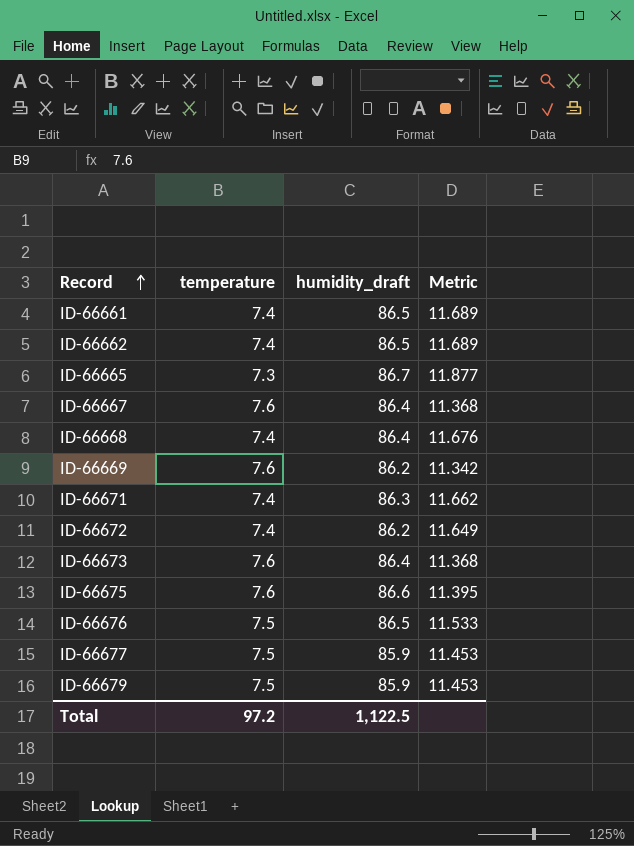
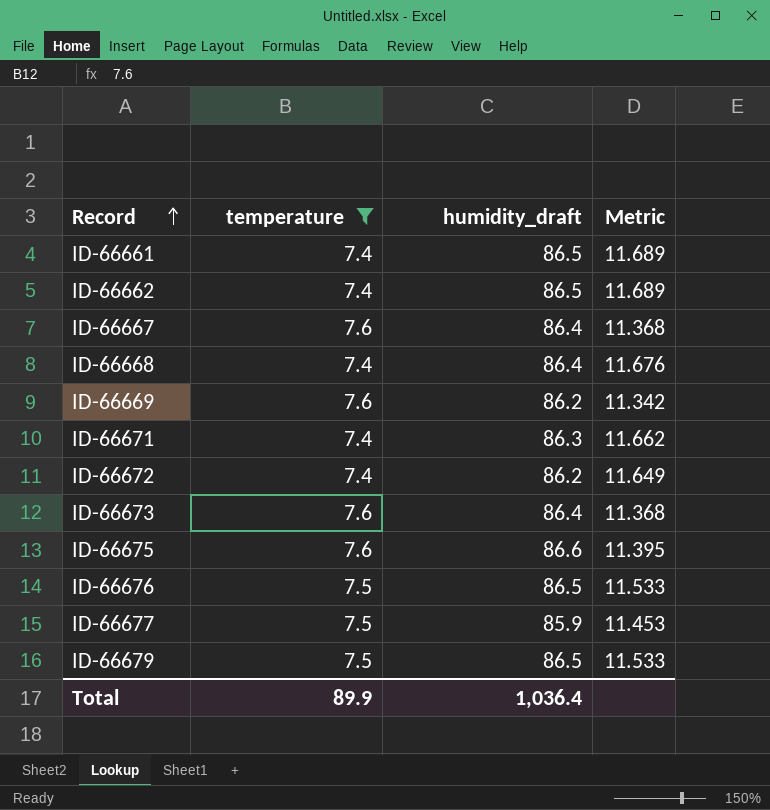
filter: none -> temperature != 7.3
ID-66679 | humidity_draft: 85.9 -> 86.5
ID-66679 | Metric: 11.453 -> 11.533
Total | temperature: 97.2 -> 89.9
Total | humidity_draft: 1,122.5 -> 1,036.4

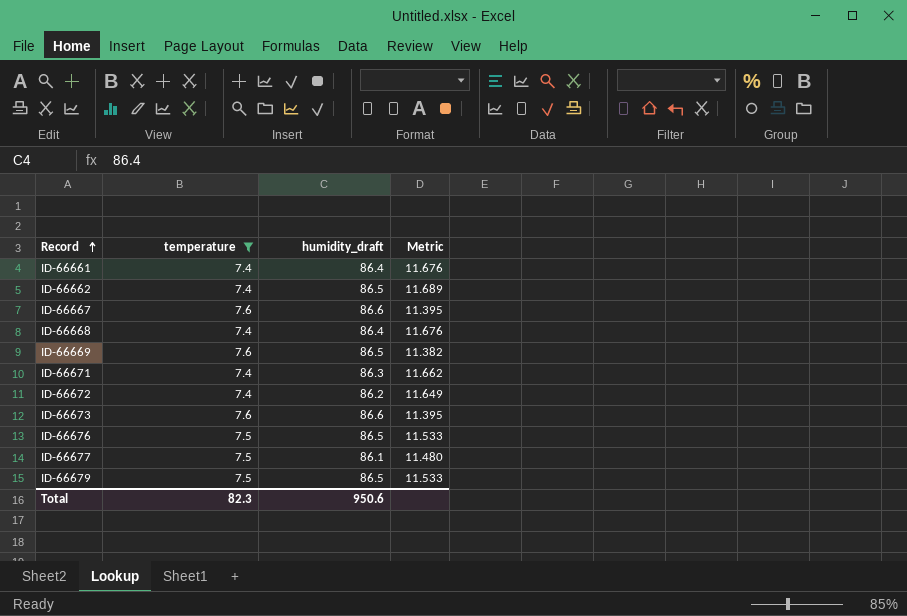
row ID-66675: 7.6 | 86.6 | 11.395 -> none
ID-66661 | humidity_draft: 86.5 -> 86.4
ID-66661 | Metric: 11.689 -> 11.676
ID-66667 | humidity_draft: 86.4 -> 86.6
ID-66667 | Metric: 11.368 -> 11.395
ID-66669 | humidity_draft: 86.2 -> 86.5
ID-66669 | Metric: 11.342 -> 11.382
ID-66673 | humidity_draft: 86.4 -> 86.6
ID-66673 | Metric: 11.368 -> 11.395
ID-66677 | humidity_draft: 85.9 -> 86.1
ID-66677 | Metric: 11.453 -> 11.480
Total | temperature: 89.9 -> 82.3
Total | humidity_draft: 1,036.4 -> 950.6

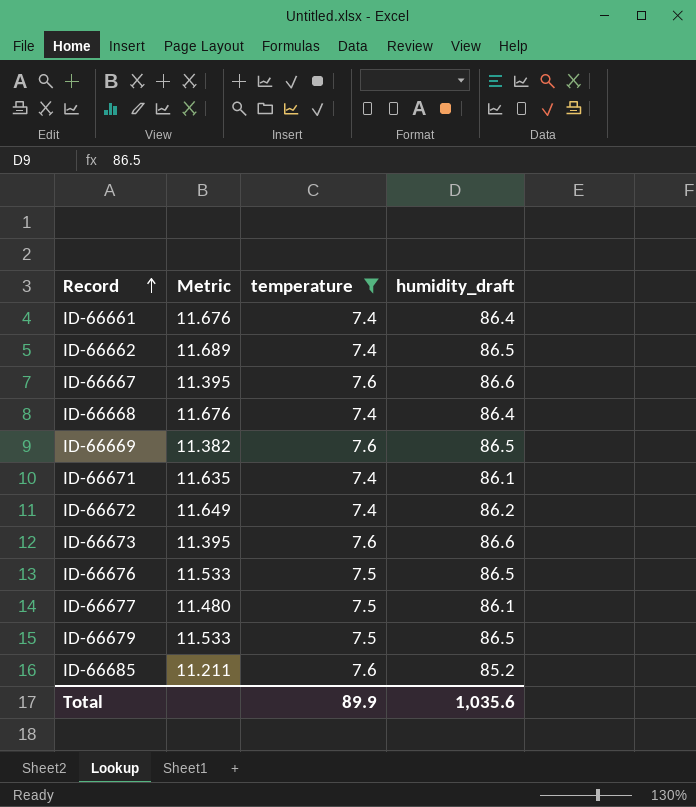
column Metric | position: 4 -> 2
ID-66671 | Metric: 11.662 -> 11.635
ID-66671 | humidity_draft: 86.3 -> 86.1
row ID-66685: none -> 11.211 | 7.6 | 85.2
Total | temperature: 82.3 -> 89.9
Total | humidity_draft: 950.6 -> 1,035.6

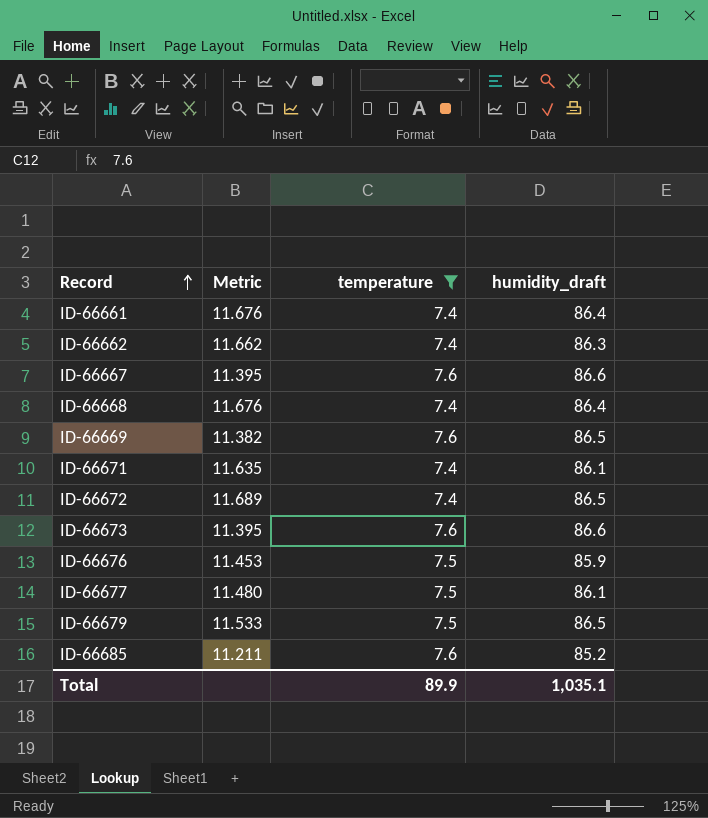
ID-66662 | Metric: 11.689 -> 11.662
ID-66662 | humidity_draft: 86.5 -> 86.3
ID-66672 | Metric: 11.649 -> 11.689
ID-66672 | humidity_draft: 86.2 -> 86.5
ID-66676 | Metric: 11.533 -> 11.453
ID-66676 | humidity_draft: 86.5 -> 85.9
Total | humidity_draft: 1,035.6 -> 1,035.1

